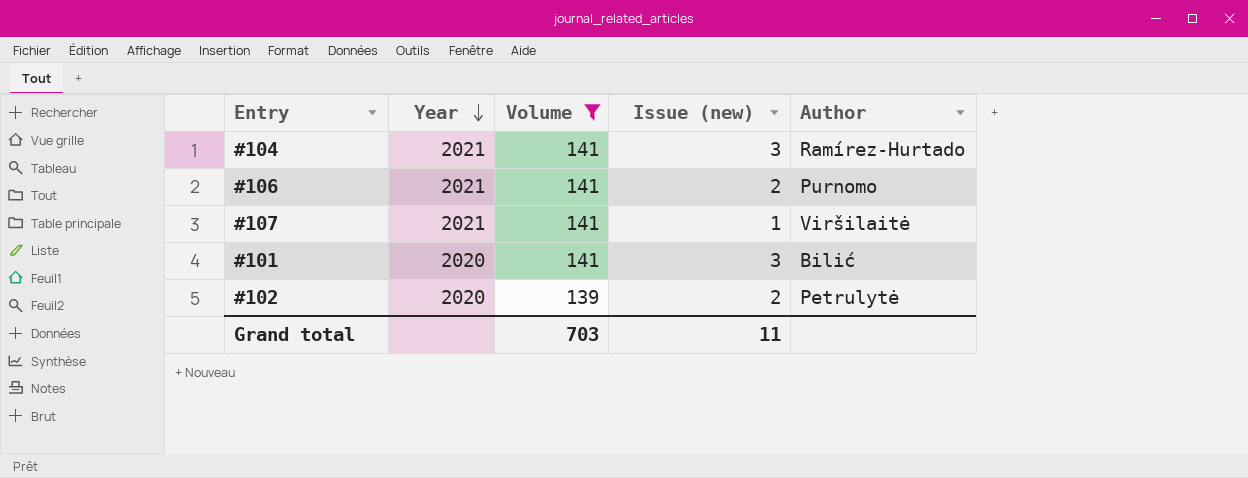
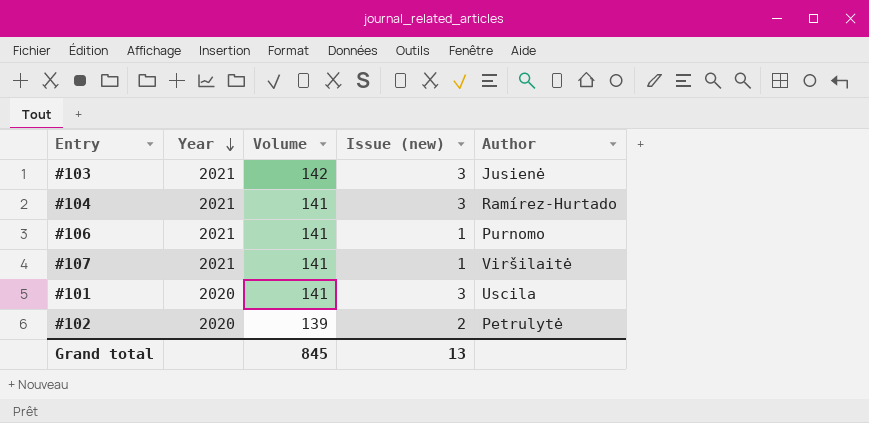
filter: Volume != 142 -> none
#106 | Issue (new): 2 -> 1
#101 | Author: Bilić -> Uscila
Grand total | Volume: 703 -> 845
Grand total | Issue (new): 11 -> 13

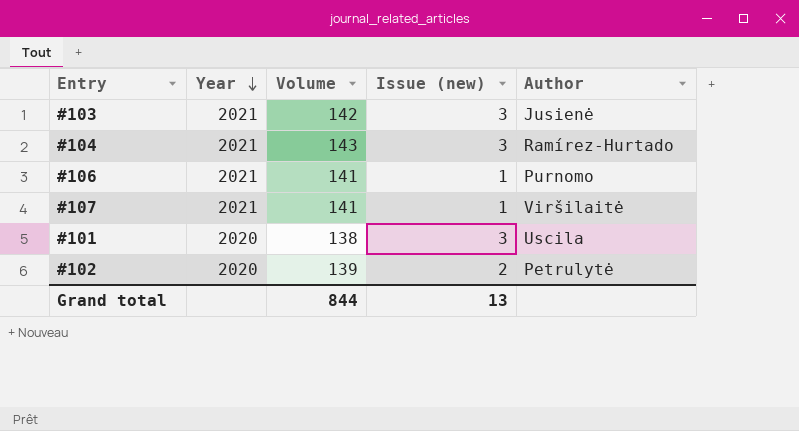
#104 | Volume: 141 -> 143
#101 | Volume: 141 -> 138
Grand total | Volume: 845 -> 844

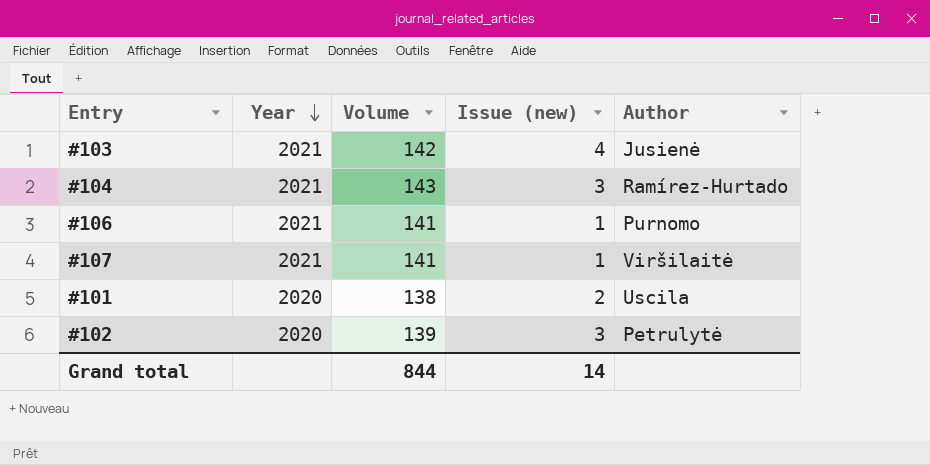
#103 | Issue (new): 3 -> 4
#101 | Issue (new): 3 -> 2
#102 | Issue (new): 2 -> 3
Grand total | Issue (new): 13 -> 14

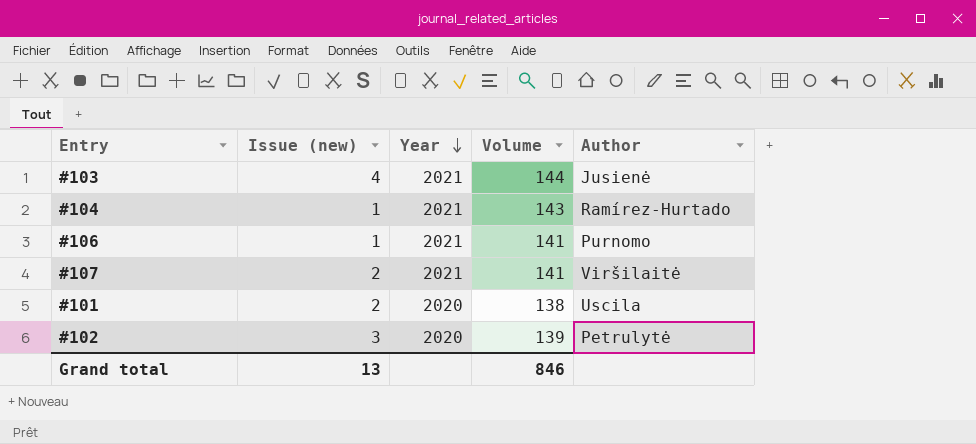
column Issue (new) | position: 4 -> 2
#103 | Volume: 142 -> 144
#104 | Issue (new): 3 -> 1
#107 | Issue (new): 1 -> 2
Grand total | Issue (new): 14 -> 13
Grand total | Volume: 844 -> 846

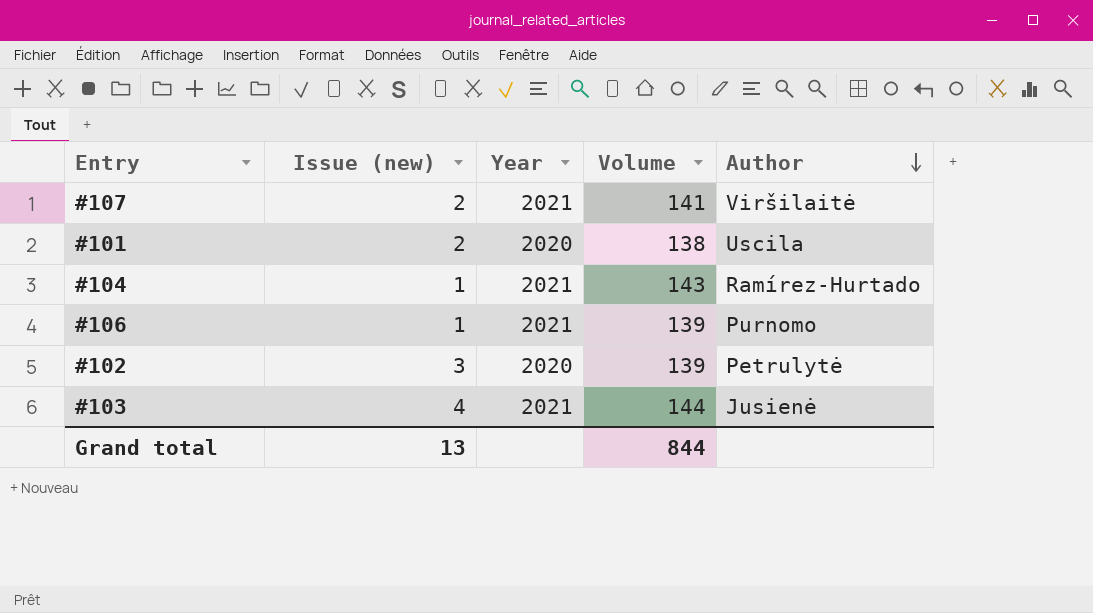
row order: Year descending -> Author descending
#106 | Volume: 141 -> 139
Grand total | Volume: 846 -> 844

